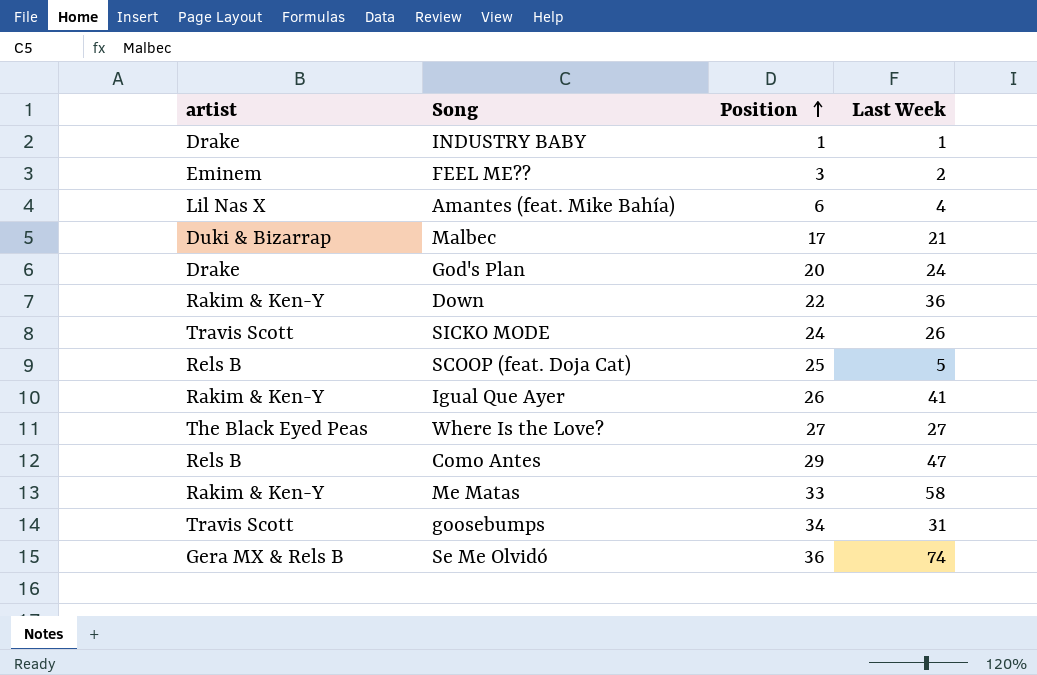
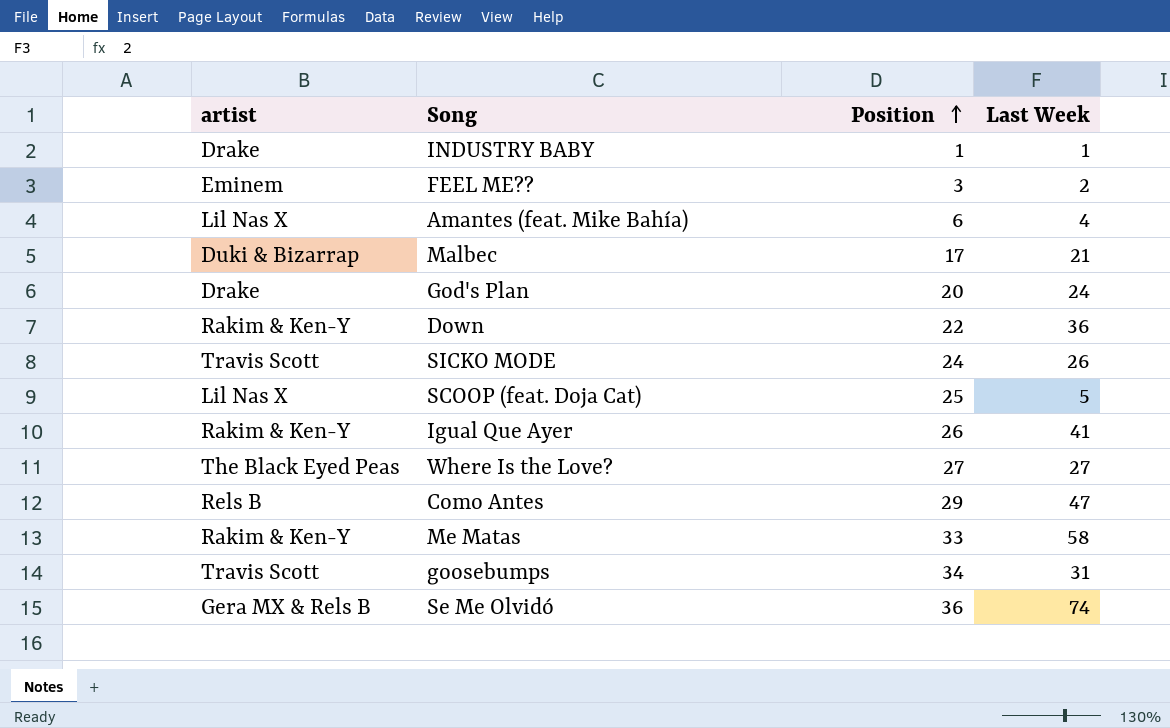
SCOOP (feat. Doja Cat) | artist: Rels B -> Lil Nas X

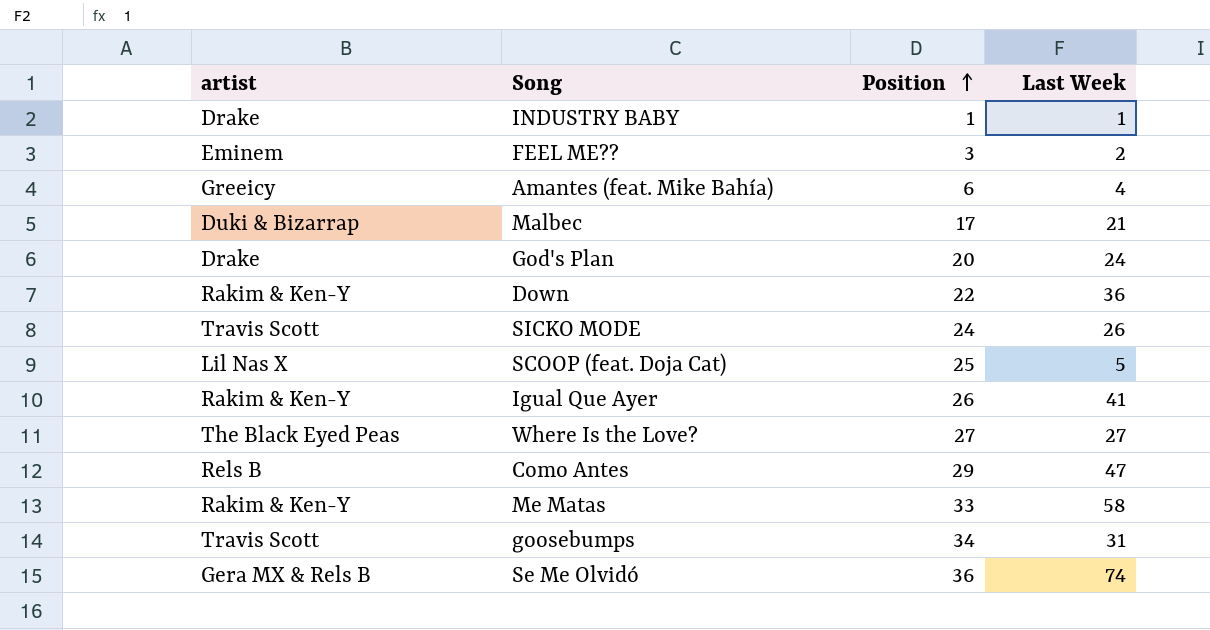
Amantes (feat. Mike Bahía) | artist: Lil Nas X -> Greeicy

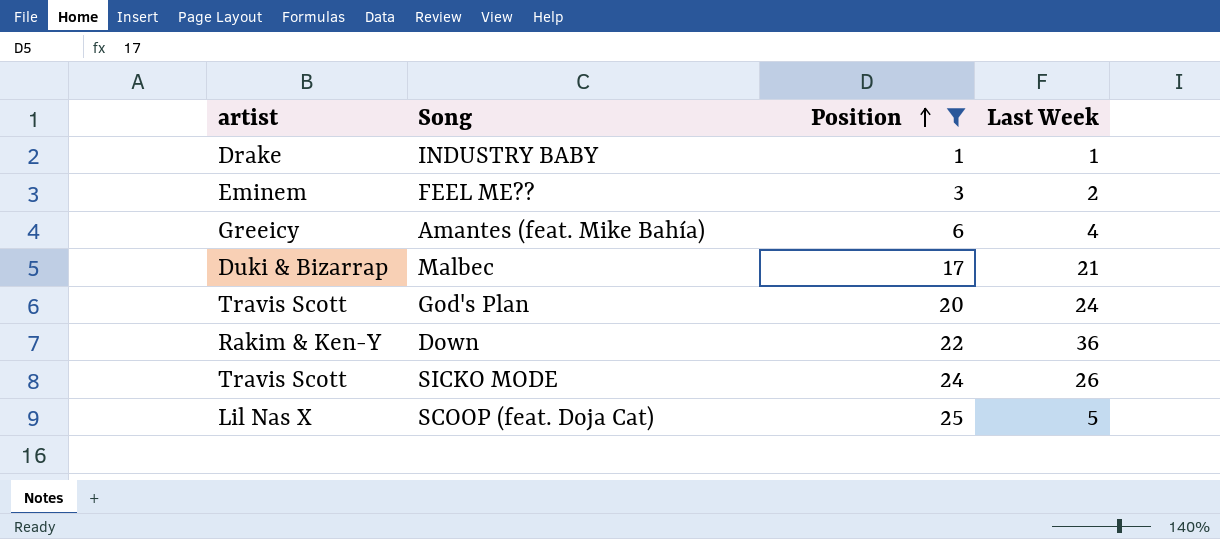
filter: none -> Position <= 25
God's Plan | artist: Drake -> Travis Scott

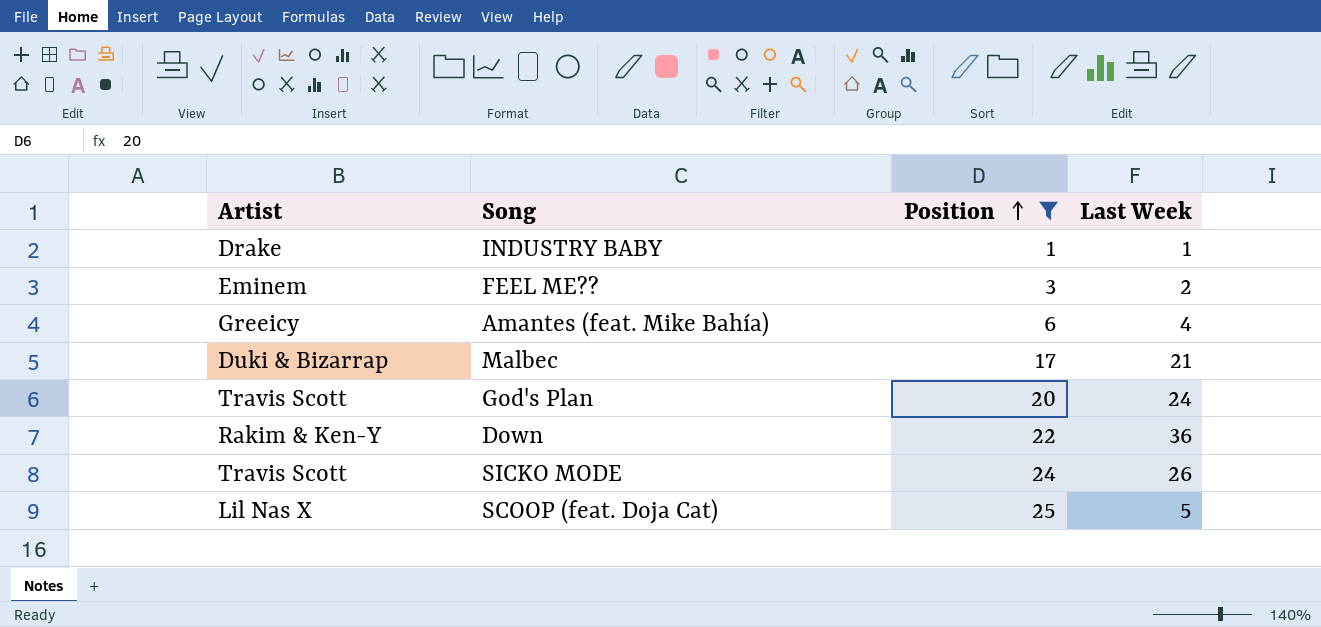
column name: artist -> Artist

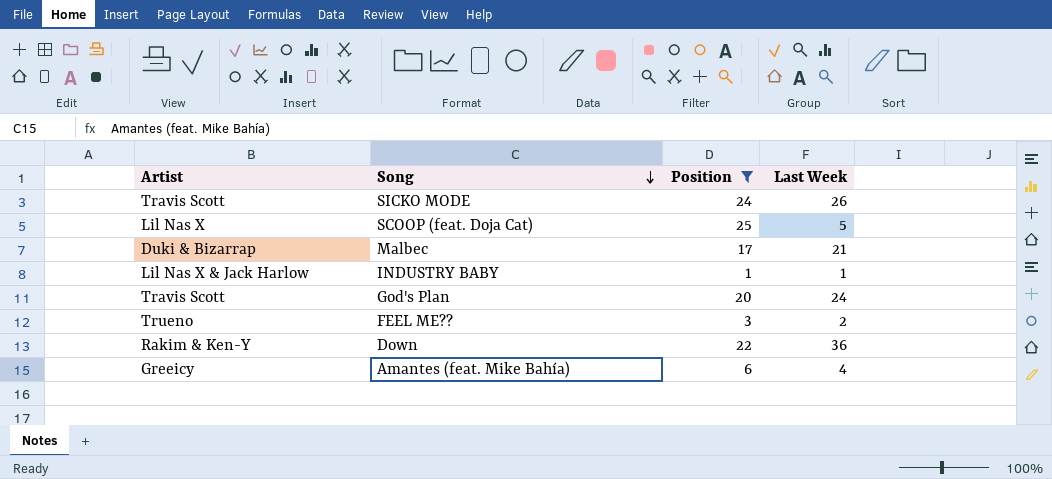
row order: Position ascending -> Song descending
INDUSTRY BABY | Artist: Drake -> Lil Nas X & Jack Harlow
FEEL ME?? | Artist: Eminem -> Trueno

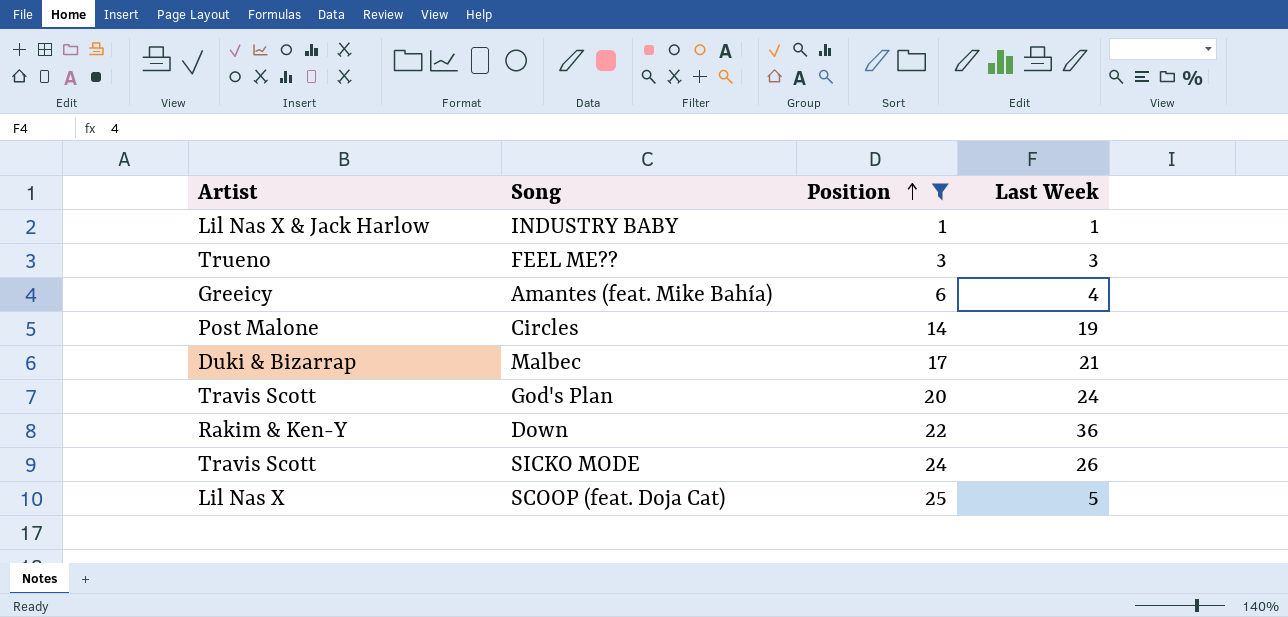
row order: Song descending -> Position ascending
FEEL ME?? | Last Week: 2 -> 3
row Circles: none -> Post Malone | 14 | 19

